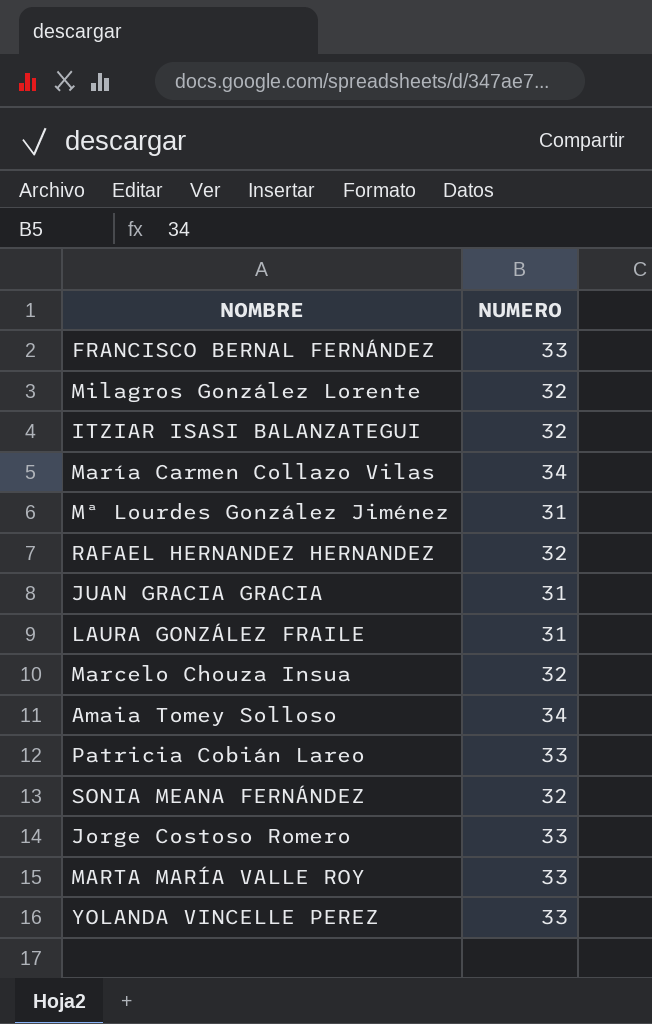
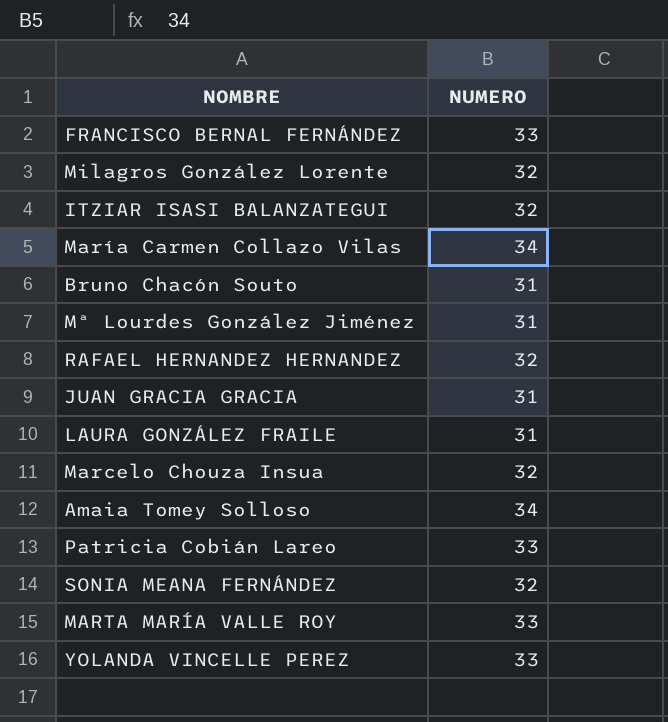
row Jorge Costoso Romero: 33 -> none
row Bruno Chacón Souto: none -> 31

